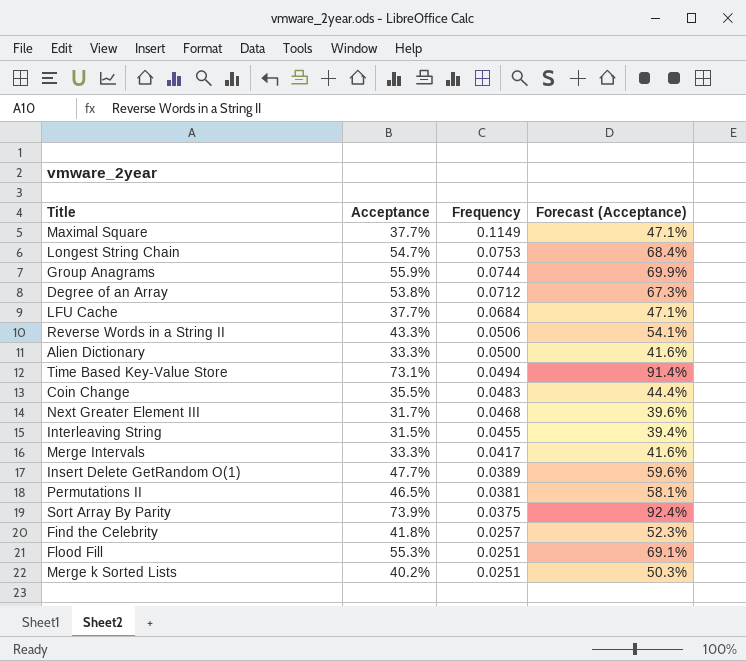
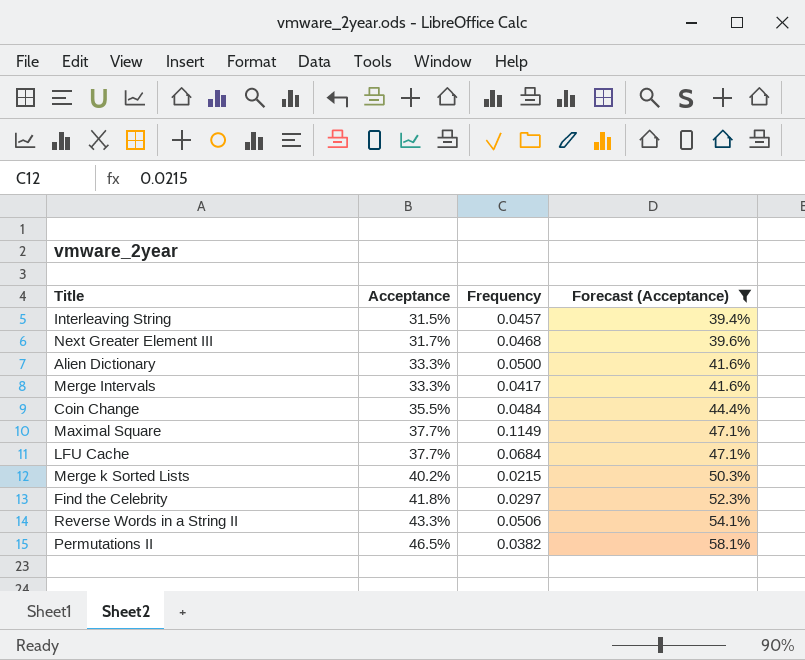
filter: none -> Forecast (Acceptance) <= 58.1%
row order: Frequency descending -> Acceptance ascending
Interleaving String | Frequency: 0.0455 -> 0.0457
Coin Change | Frequency: 0.0483 -> 0.0484
Merge k Sorted Lists | Frequency: 0.0251 -> 0.0215
Find the Celebrity | Frequency: 0.0257 -> 0.0297
Permutations II | Frequency: 0.0381 -> 0.0382

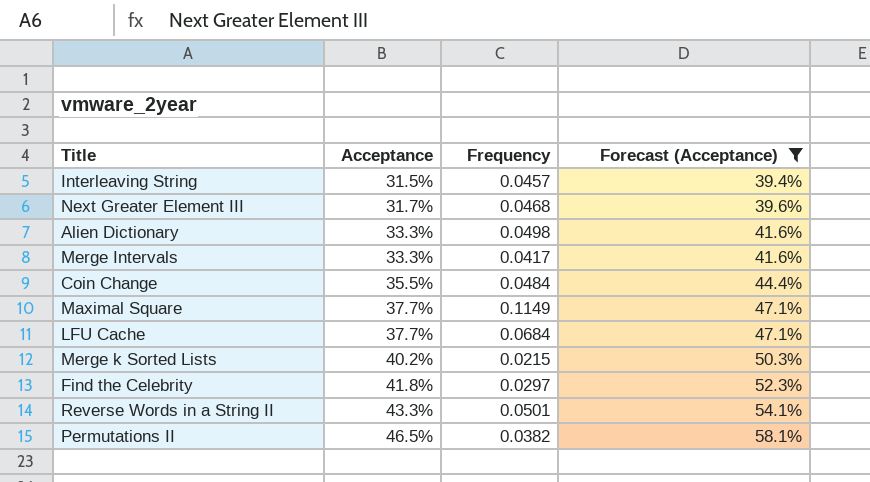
Alien Dictionary | Frequency: 0.0500 -> 0.0498
Reverse Words in a String II | Frequency: 0.0506 -> 0.0501

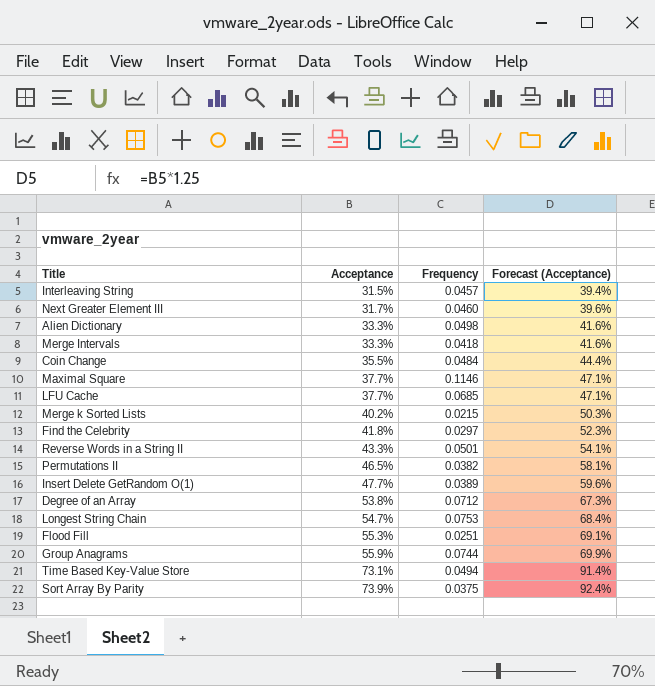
filter: Forecast (Acceptance) <= 58.1% -> none
Next Greater Element III | Frequency: 0.0468 -> 0.0460
Merge Intervals | Frequency: 0.0417 -> 0.0418
Maximal Square | Frequency: 0.1149 -> 0.1146
LFU Cache | Frequency: 0.0684 -> 0.0685

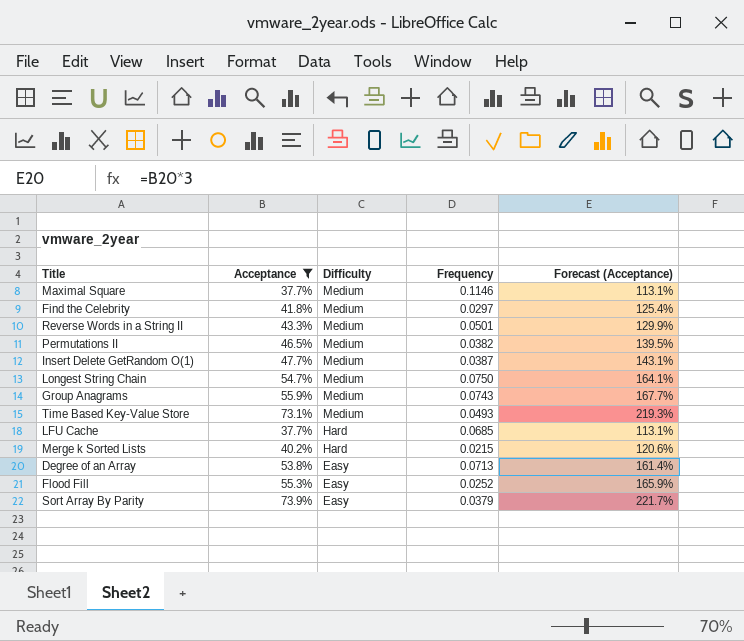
filter: none -> Acceptance >= 37.7%
row order: Acceptance ascending -> Difficulty descending
column Difficulty | position: none -> 3
column Forecast (Acceptance) | formula: [Acceptance] * 1.25 -> [Acceptance] * 3
Insert Delete GetRandom O(1) | Frequency: 0.0389 -> 0.0387
Longest String Chain | Frequency: 0.0753 -> 0.0750
Group Anagrams | Frequency: 0.0744 -> 0.0743
Time Based Key-Value Store | Frequency: 0.0494 -> 0.0493
Degree of an Array | Frequency: 0.0712 -> 0.0713
Flood Fill | Frequency: 0.0251 -> 0.0252
Sort Array By Parity | Frequency: 0.0375 -> 0.0379

